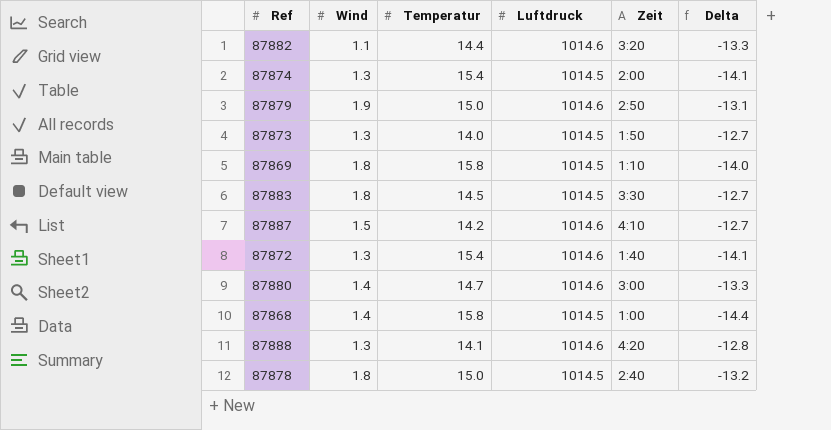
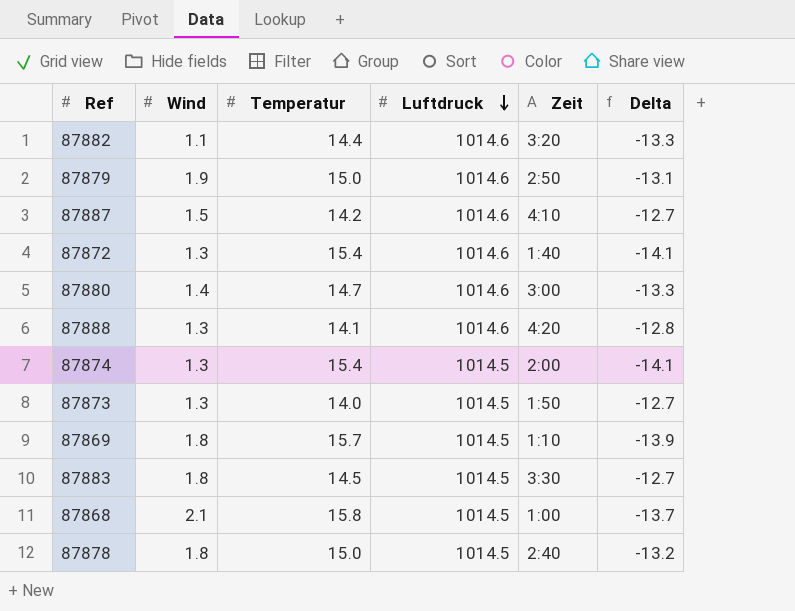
row order: none -> Luftdruck descending
87869 | Temperatur: 15.8 -> 15.7
87869 | Delta: -14.0 -> -13.9
87868 | Wind: 1.4 -> 2.1
87868 | Delta: -14.4 -> -13.7

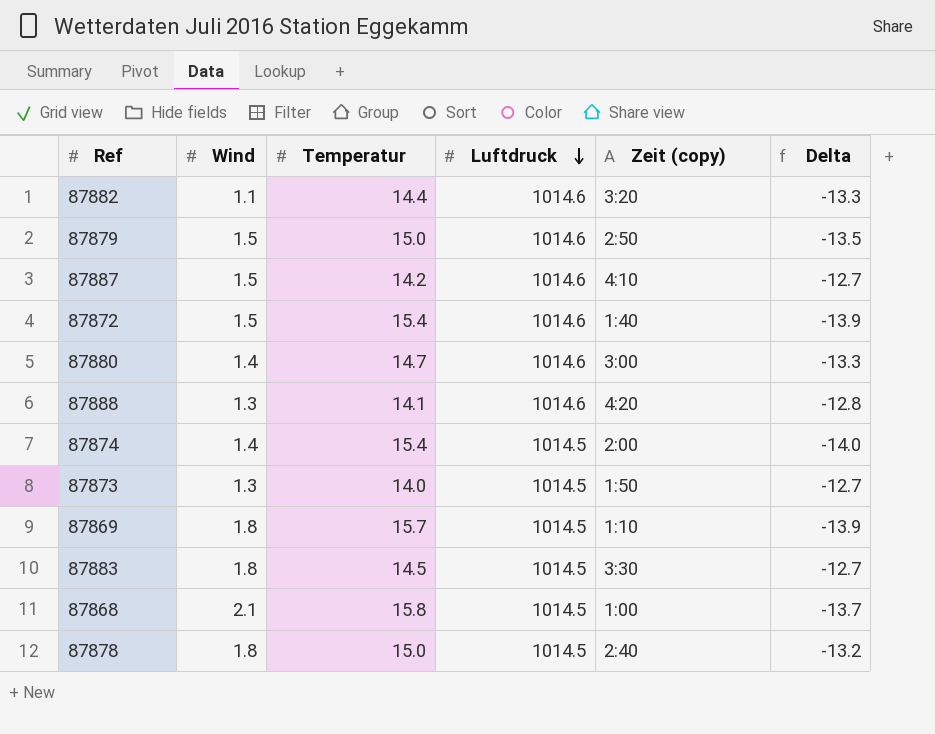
column name: Zeit -> Zeit (copy)
87879 | Wind: 1.9 -> 1.5
87879 | Delta: -13.1 -> -13.5
87872 | Wind: 1.3 -> 1.5
87872 | Delta: -14.1 -> -13.9
87874 | Wind: 1.3 -> 1.4
87874 | Delta: -14.1 -> -14.0

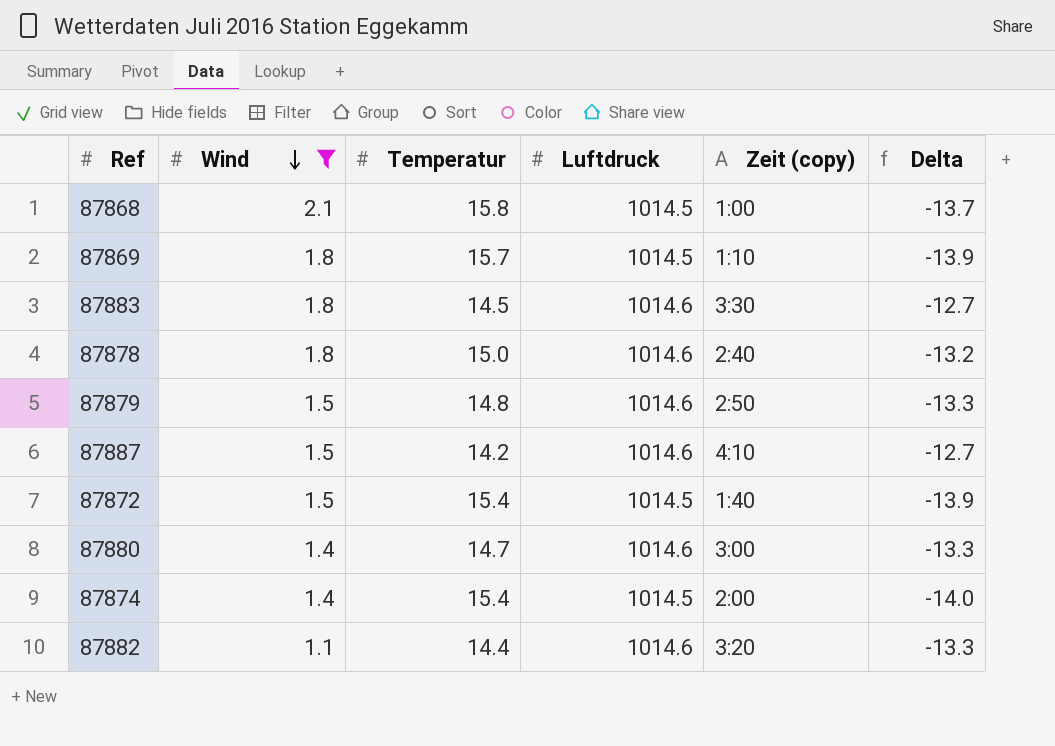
filter: none -> Wind != 1.3
row order: Luftdruck descending -> Wind descending
87883 | Luftdruck: 1014.5 -> 1014.6
87878 | Luftdruck: 1014.5 -> 1014.6
87879 | Temperatur: 15.0 -> 14.8
87879 | Delta: -13.5 -> -13.3
87872 | Luftdruck: 1014.6 -> 1014.5

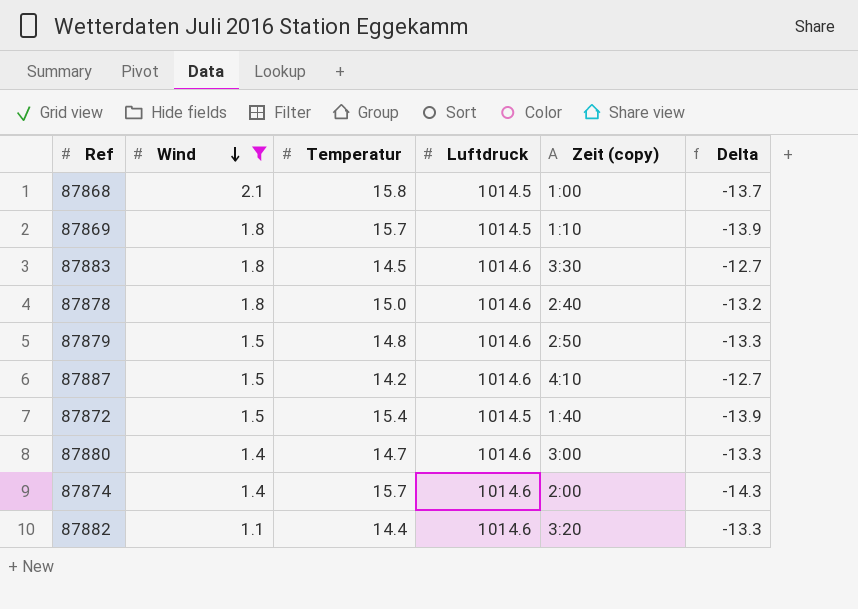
87874 | Temperatur: 15.4 -> 15.7
87874 | Luftdruck: 1014.5 -> 1014.6
87874 | Delta: -14.0 -> -14.3

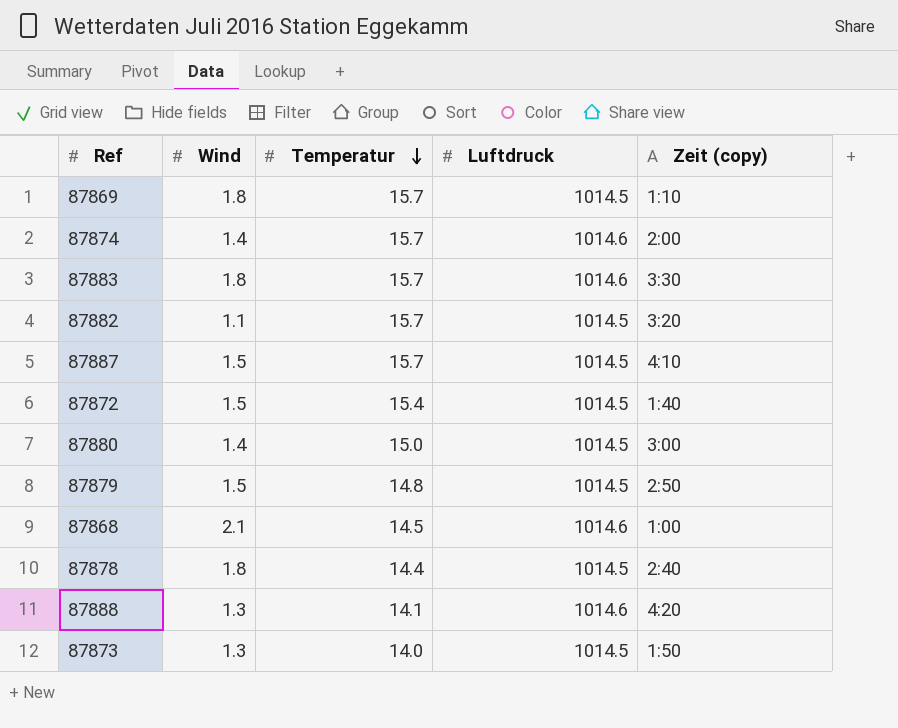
filter: Wind != 1.3 -> none
row order: Wind descending -> Temperatur descending
column Delta | formula: [Wind] - [Temperatur] -> none
87883 | Temperatur: 14.5 -> 15.7
87882 | Temperatur: 14.4 -> 15.7
87882 | Luftdruck: 1014.6 -> 1014.5
87887 | Temperatur: 14.2 -> 15.7
87887 | Luftdruck: 1014.6 -> 1014.5
87880 | Temperatur: 14.7 -> 15.0
87880 | Luftdruck: 1014.6 -> 1014.5
87879 | Luftdruck: 1014.6 -> 1014.5
87868 | Temperatur: 15.8 -> 14.5
87868 | Luftdruck: 1014.5 -> 1014.6
87878 | Temperatur: 15.0 -> 14.4
87878 | Luftdruck: 1014.6 -> 1014.5

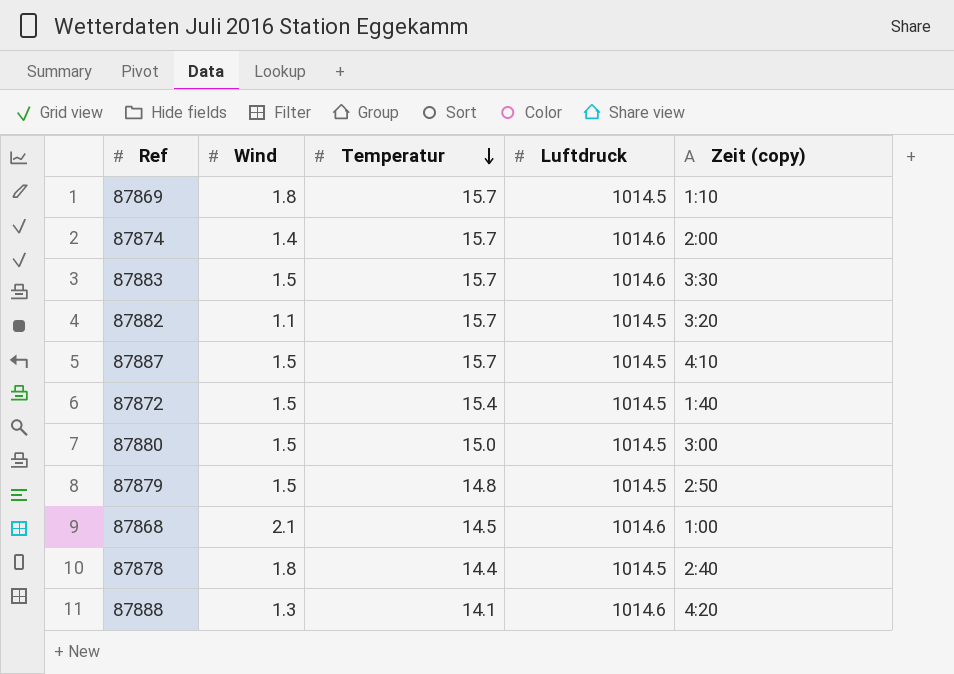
row 87873: 1.3 | 14.0 | 1014.5 | 1:50 -> none
87883 | Wind: 1.8 -> 1.5
87880 | Wind: 1.4 -> 1.5

